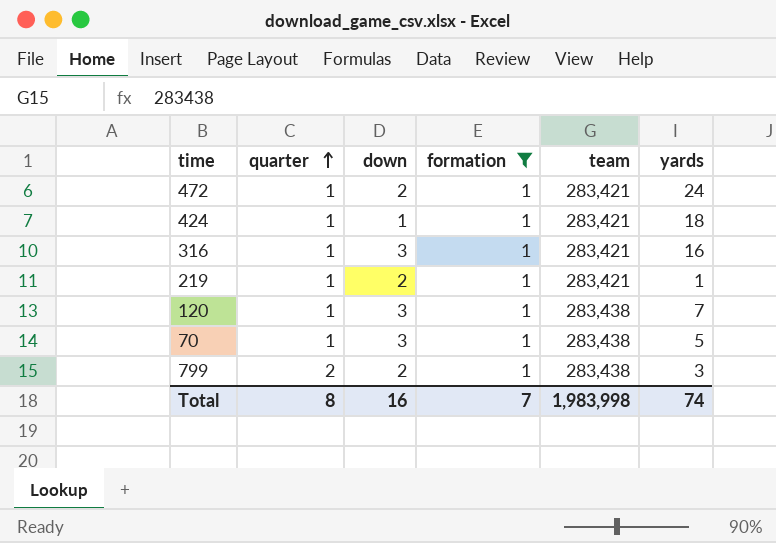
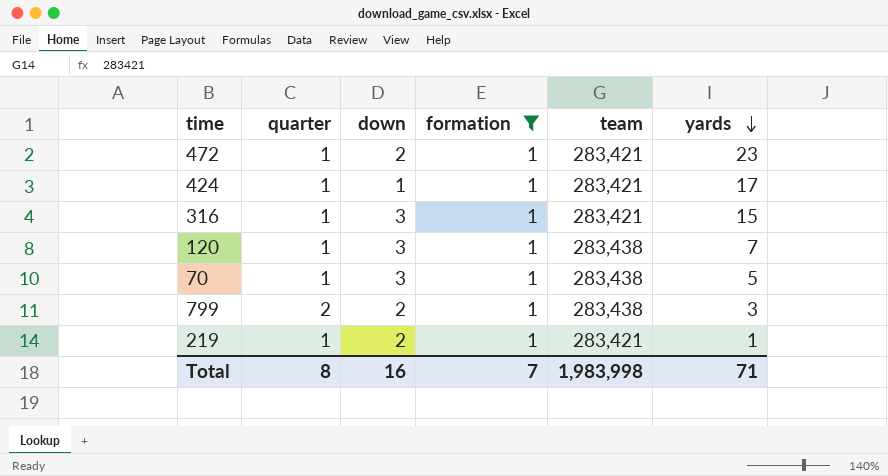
row order: quarter ascending -> yards descending
472 | yards: 24 -> 23
424 | yards: 18 -> 17
316 | yards: 16 -> 15
Total | yards: 74 -> 71

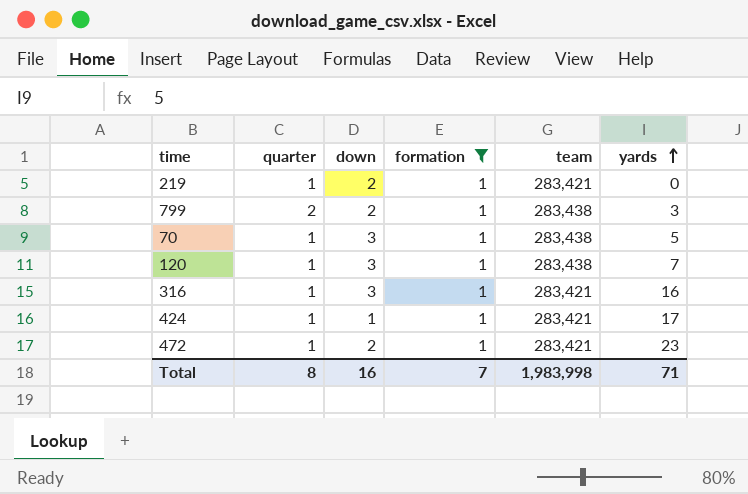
row order: yards descending -> yards ascending
219 | yards: 1 -> 0
316 | yards: 15 -> 16

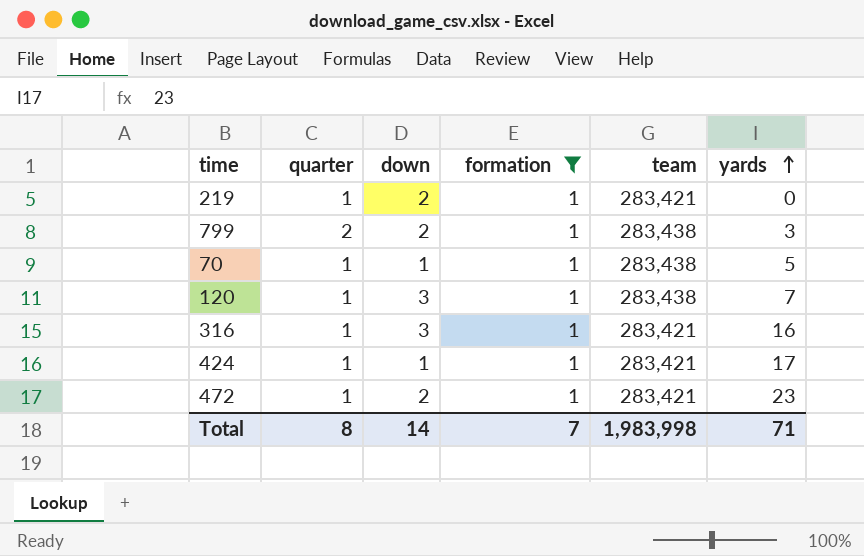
70 | down: 3 -> 1
Total | down: 16 -> 14

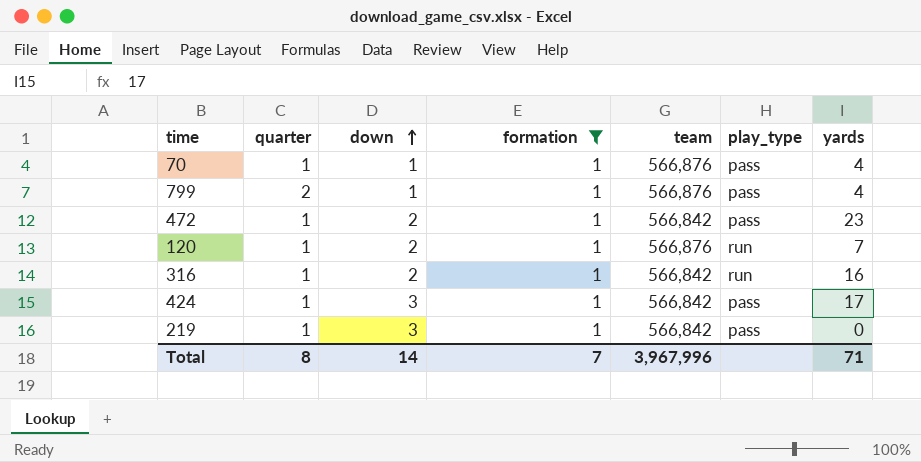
row order: yards ascending -> down ascending
column play_type | position: none -> 6
70 | team: 283,438 -> 566,876
70 | yards: 5 -> 4
799 | down: 2 -> 1
799 | team: 283,438 -> 566,876
799 | yards: 3 -> 4
472 | team: 283,421 -> 566,842
120 | down: 3 -> 2
120 | team: 283,438 -> 566,876
316 | down: 3 -> 2
316 | team: 283,421 -> 566,842
424 | down: 1 -> 3
424 | team: 283,421 -> 566,842
219 | down: 2 -> 3
219 | team: 283,421 -> 566,842
Total | team: 1,983,998 -> 3,967,996

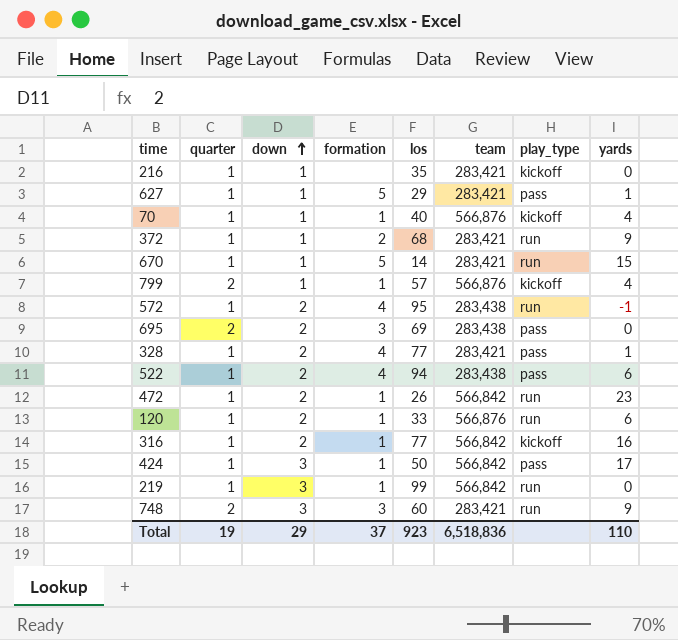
filter: formation = 1 -> none
column los | position: none -> 5
70 | play_type: pass -> kickoff
799 | play_type: pass -> kickoff
472 | play_type: pass -> run
120 | yards: 7 -> 6
316 | play_type: run -> kickoff
219 | play_type: pass -> run
Total | quarter: 8 -> 19
Total | down: 14 -> 29
Total | formation: 7 -> 37
Total | team: 3,967,996 -> 6,518,836
Total | yards: 71 -> 110

